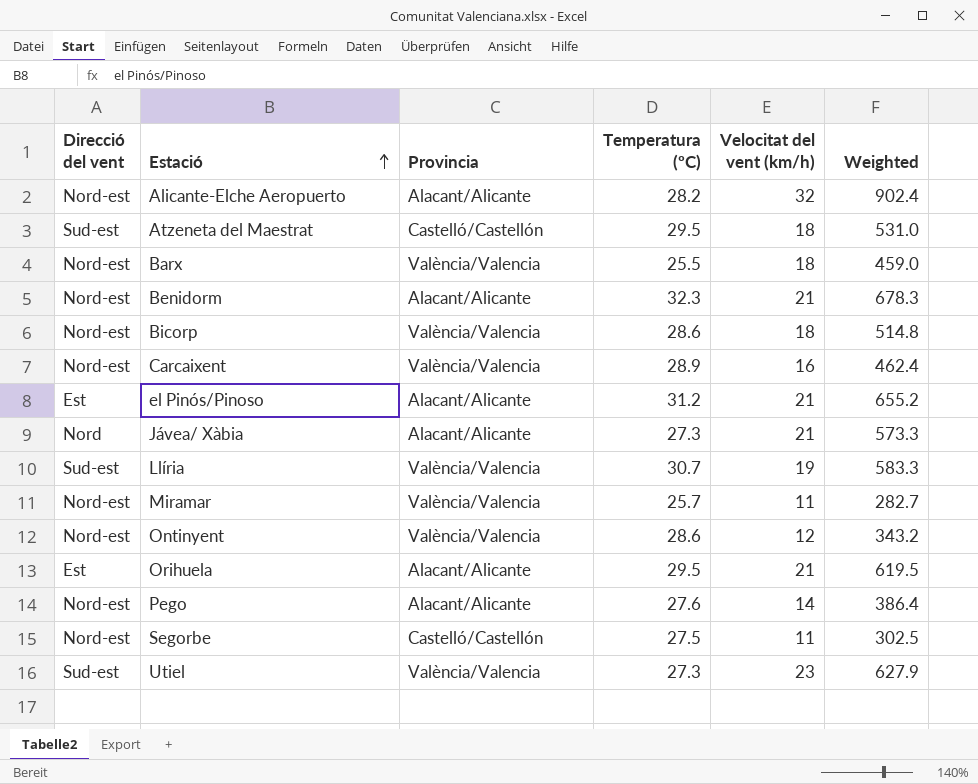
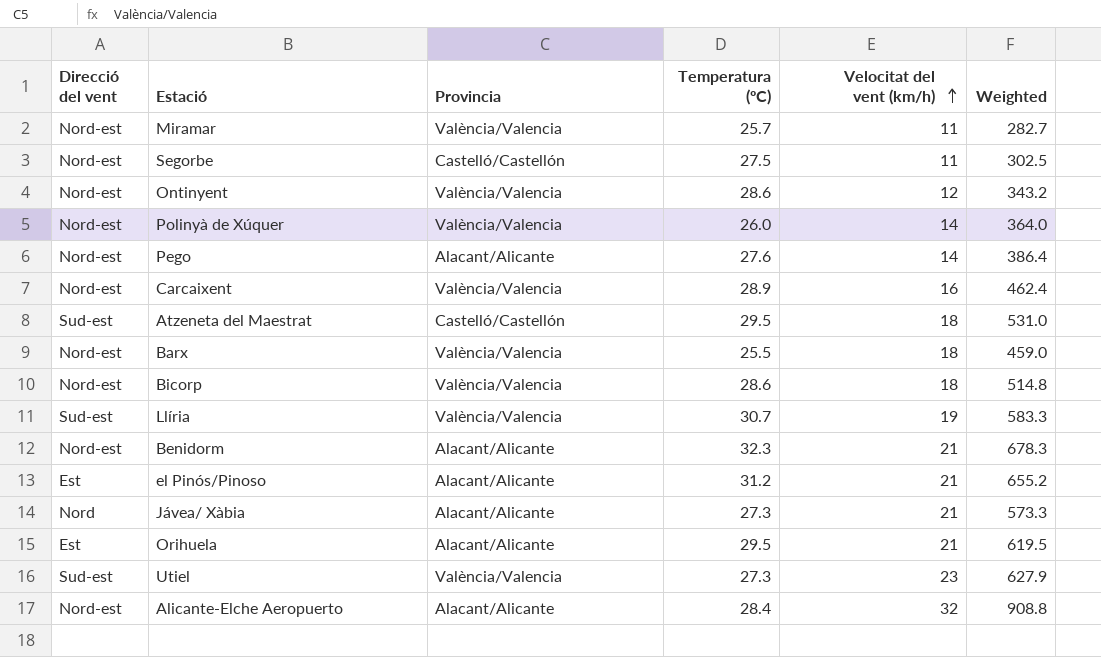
row order: Estació ascending -> Velocitat del vent (km/h) ascending
row Polinyà de Xúquer: none -> Nord-est | València/Valencia | 26.0 | 14 | 364.0
Alicante-Elche Aeropuerto | Temperatura (ºC): 28.2 -> 28.4
Alicante-Elche Aeropuerto | Weighted: 902.4 -> 908.8

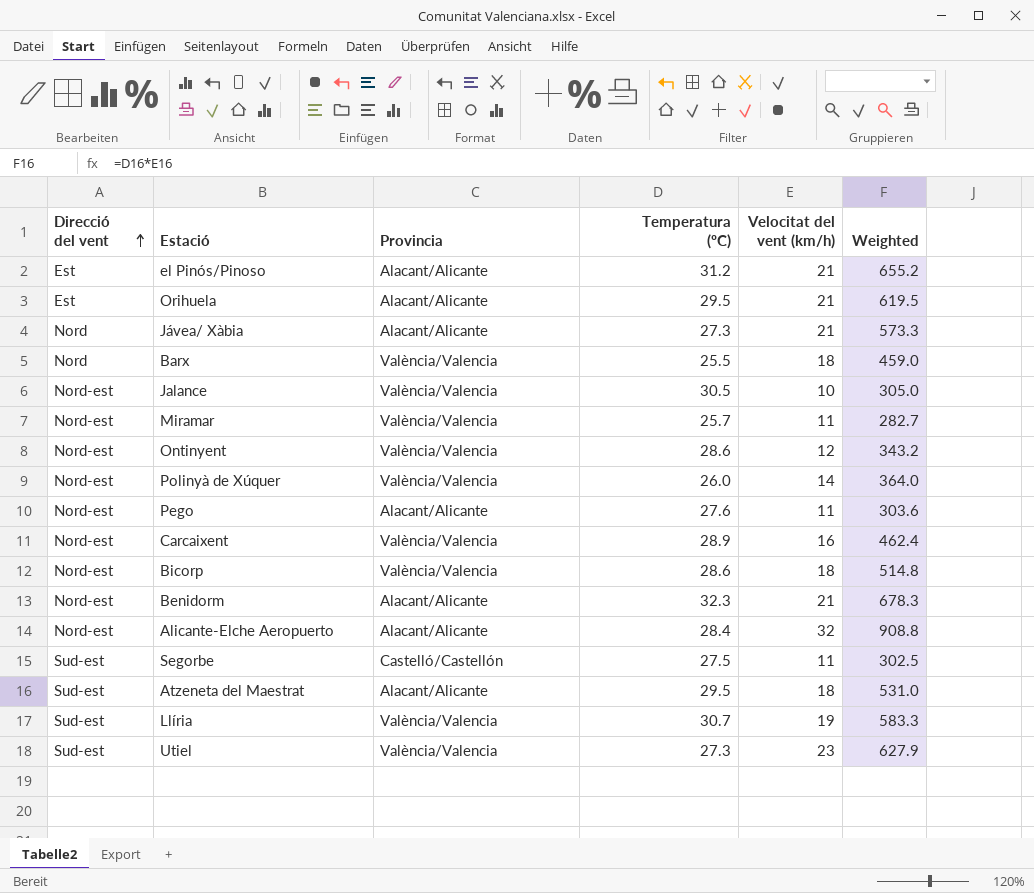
row order: Velocitat del vent (km/h) ascending -> Direcció del vent ascending
Barx | Direcció del vent: Nord-est -> Nord
row Jalance: none -> Nord-est | València/Valencia | 30.5 | 10 | 305.0
Pego | Velocitat del vent (km/h): 14 -> 11
Pego | Weighted: 386.4 -> 303.6
Segorbe | Direcció del vent: Nord-est -> Sud-est
Atzeneta del Maestrat | Provincia: Castelló/Castellón -> Alacant/Alicante

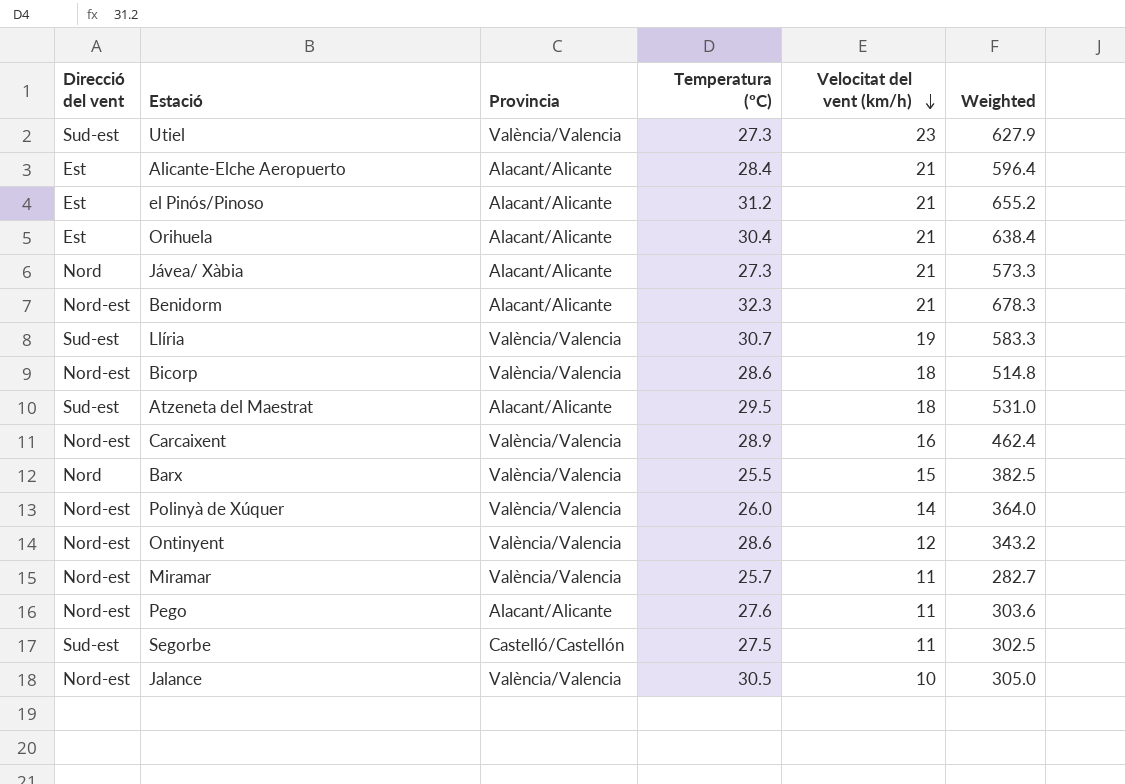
row order: Direcció del vent ascending -> Velocitat del vent (km/h) descending
Alicante-Elche Aeropuerto | Direcció del vent: Nord-est -> Est
Alicante-Elche Aeropuerto | Velocitat del vent (km/h): 32 -> 21
Alicante-Elche Aeropuerto | Weighted: 908.8 -> 596.4
Orihuela | Temperatura (ºC): 29.5 -> 30.4
Orihuela | Weighted: 619.5 -> 638.4
Barx | Velocitat del vent (km/h): 18 -> 15
Barx | Weighted: 459.0 -> 382.5

